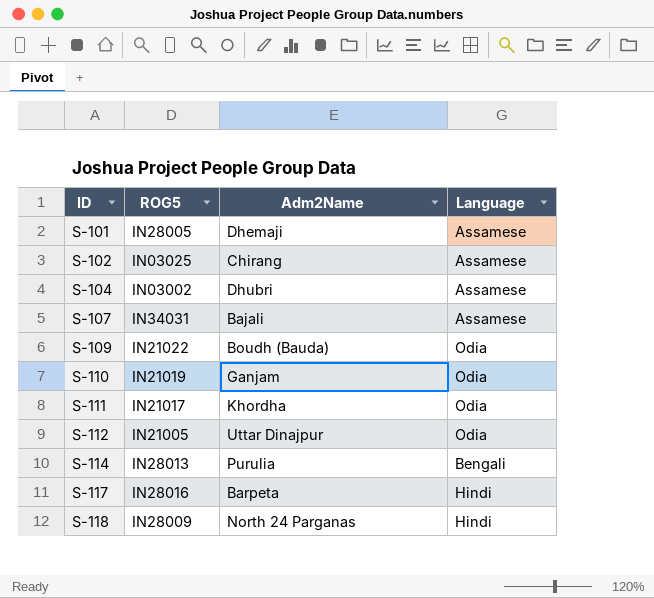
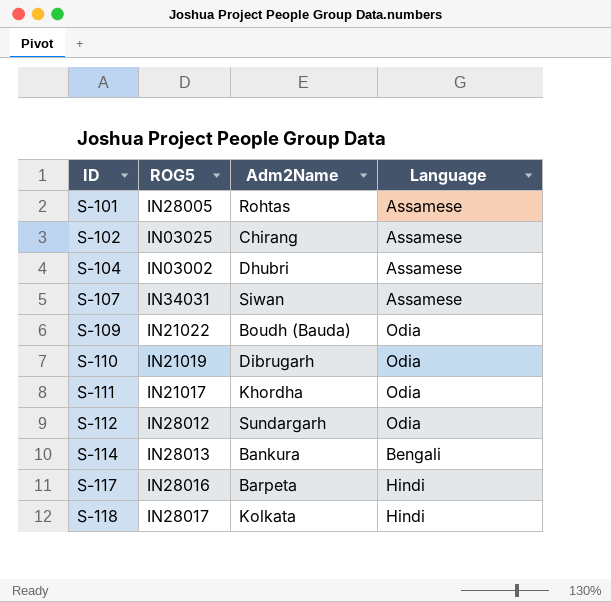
S-101 | Adm2Name: Dhemaji -> Rohtas
S-107 | Adm2Name: Bajali -> Siwan
S-110 | Adm2Name: Ganjam -> Dibrugarh
S-112 | ROG5: IN21005 -> IN28012
S-112 | Adm2Name: Uttar Dinajpur -> Sundargarh
S-114 | Adm2Name: Purulia -> Bankura
S-118 | ROG5: IN28009 -> IN28017
S-118 | Adm2Name: North 24 Parganas -> Kolkata

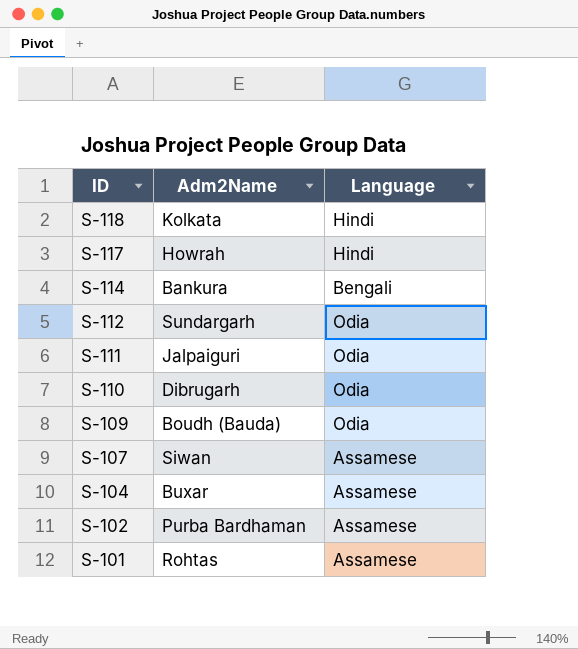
row order: ID ascending -> ID descending
column ROG5 | position: 2 -> none
S-117 | Adm2Name: Barpeta -> Howrah
S-111 | Adm2Name: Khordha -> Jalpaiguri
S-104 | Adm2Name: Dhubri -> Buxar
S-102 | Adm2Name: Chirang -> Purba Bardhaman

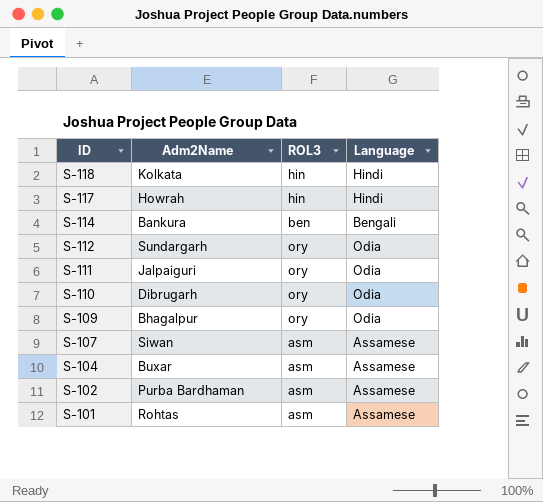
column ROL3 | position: none -> 3
S-109 | Adm2Name: Boudh (Bauda) -> Bhagalpur

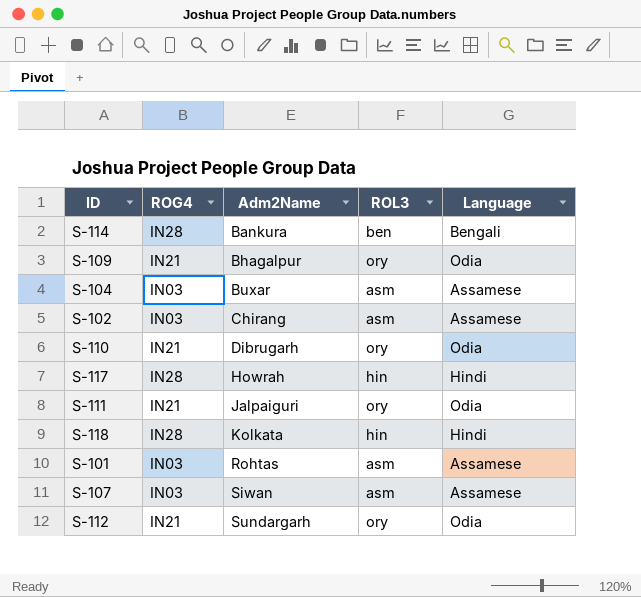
row order: ID descending -> Adm2Name ascending
column ROG4 | position: none -> 2
S-102 | Adm2Name: Purba Bardhaman -> Chirang

